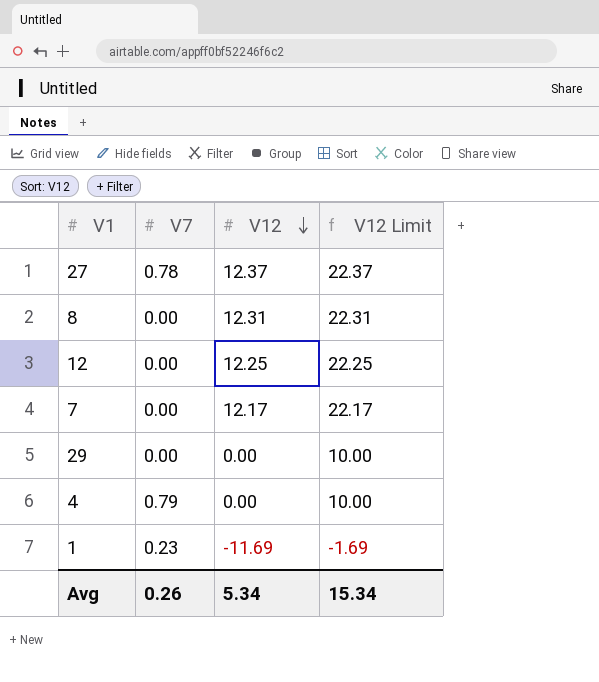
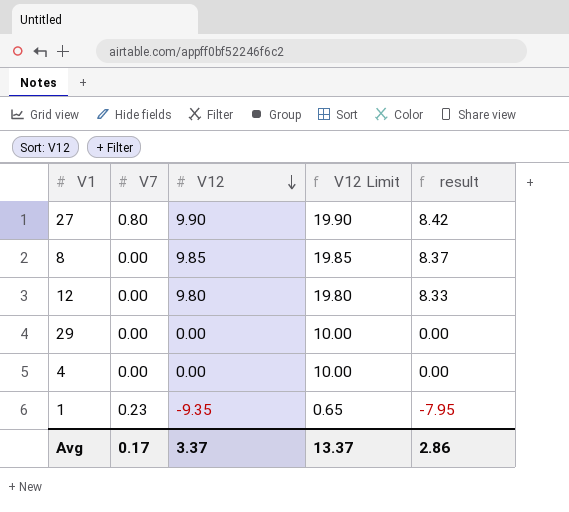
column result | formula: none -> [V12] * 0.85
row 7: 0.00 | 12.17 | 22.17 -> none
27 | V7: 0.78 -> 0.80
27 | V12: 12.37 -> 9.90
27 | V12 Limit: 22.37 -> 19.90
8 | V12: 12.31 -> 9.85
8 | V12 Limit: 22.31 -> 19.85
12 | V12: 12.25 -> 9.80
12 | V12 Limit: 22.25 -> 19.80
4 | V7: 0.79 -> 0.00
1 | V12: -11.69 -> -9.35
1 | V12 Limit: -1.69 -> 0.65
Avg | V7: 0.26 -> 0.17
Avg | V12: 5.34 -> 3.37
Avg | V12 Limit: 15.34 -> 13.37

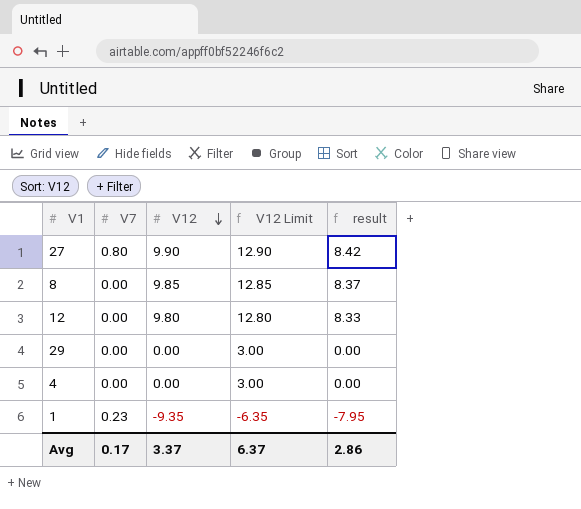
column V12 Limit | formula: [V12] + 10 -> [V12] + 3
Avg | V12 Limit: 13.37 -> 6.37

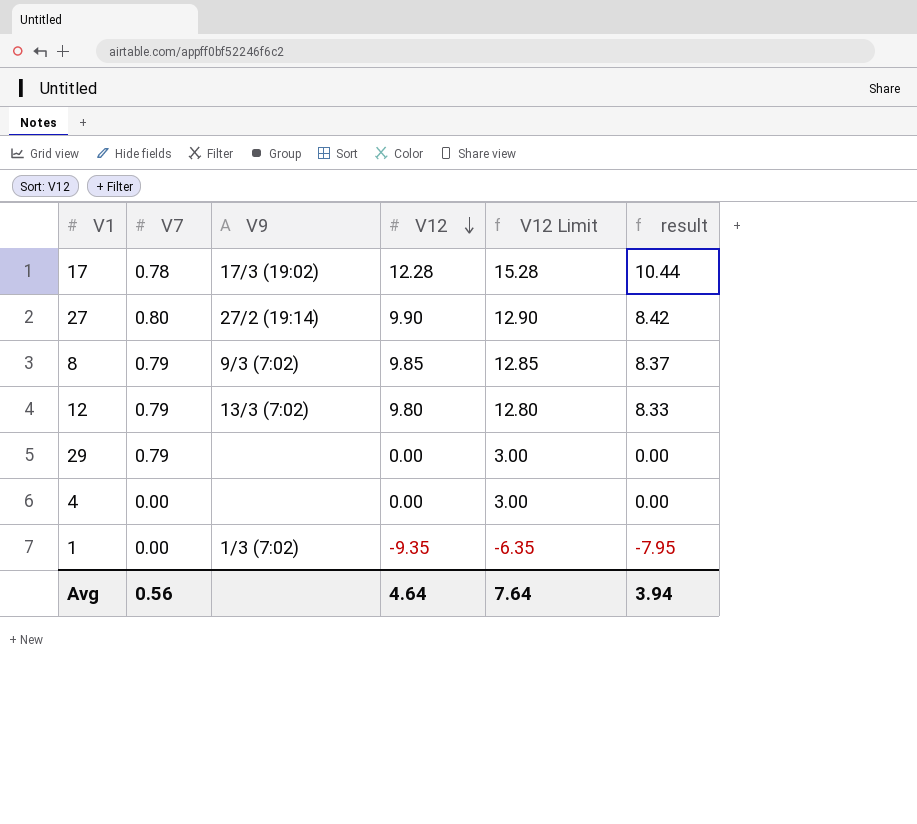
column V9 | position: none -> 3
row 17: none -> 0.78 | 17/3 (19:02) | 12.28 | 15.28 | 10.44
8 | V7: 0.00 -> 0.79
12 | V7: 0.00 -> 0.79
29 | V7: 0.00 -> 0.79
1 | V7: 0.23 -> 0.00
Avg | V7: 0.17 -> 0.56
Avg | V12: 3.37 -> 4.64
Avg | V12 Limit: 6.37 -> 7.64
Avg | result: 2.86 -> 3.94

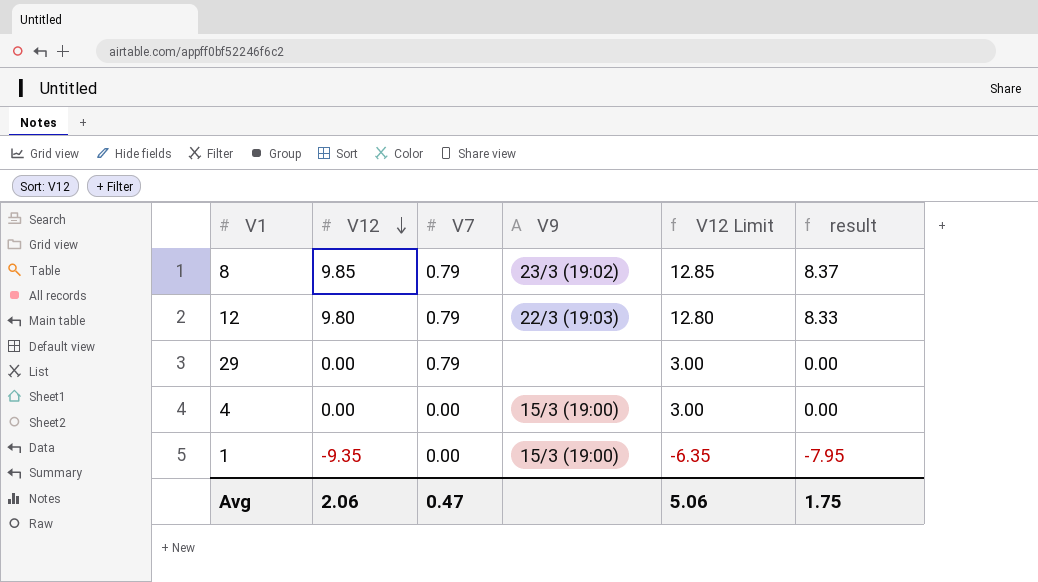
column V12 | position: 4 -> 2
row 17: 0.78 | 17/3 (19:02) | 12.28 | 15.28 | 10.44 -> none
row 27: 0.80 | 27/2 (19:14) | 9.90 | 12.90 | 8.42 -> none
8 | V9: 9/3 (7:02) -> 23/3 (19:02)
12 | V9: 13/3 (7:02) -> 22/3 (19:03)
4 | V9: none -> 15/3 (19:00)
1 | V9: 1/3 (7:02) -> 15/3 (19:00)
Avg | V12: 4.64 -> 2.06
Avg | V7: 0.56 -> 0.47
Avg | V12 Limit: 7.64 -> 5.06
Avg | result: 3.94 -> 1.75

